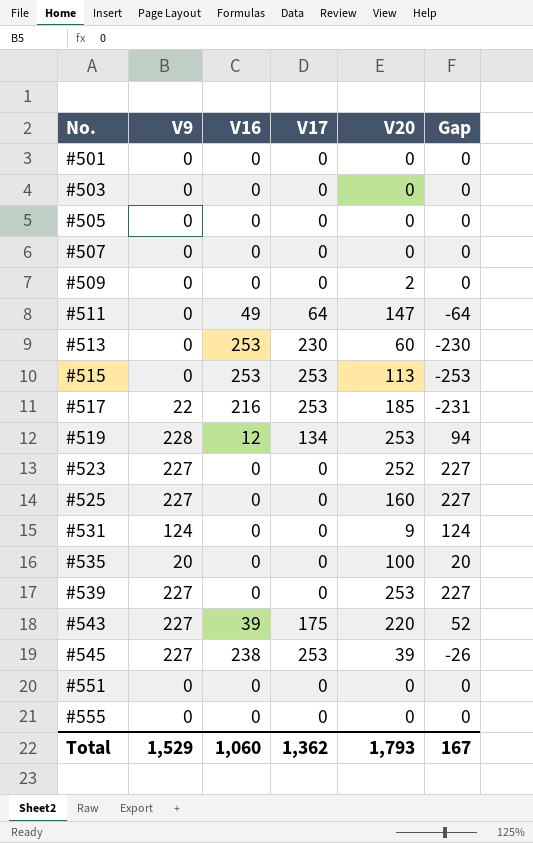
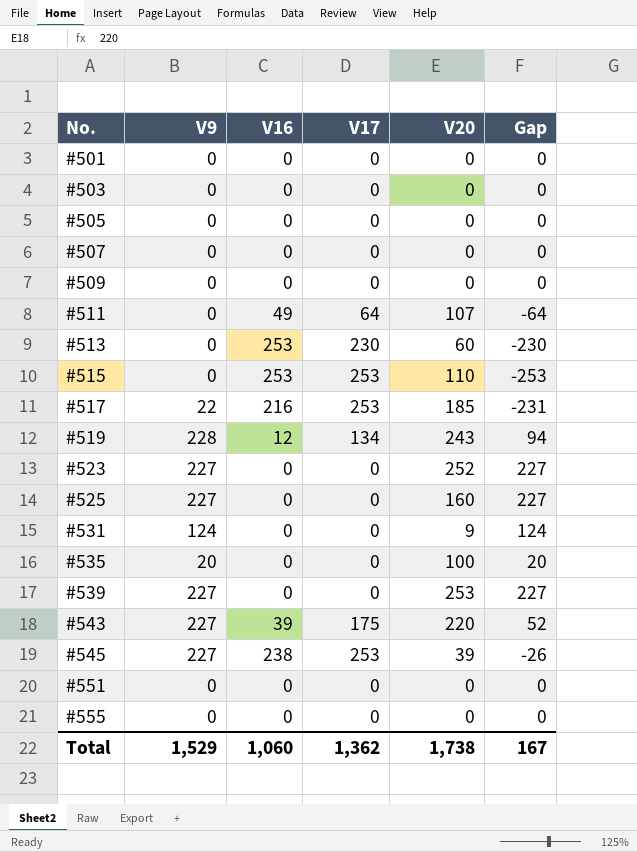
#509 | V20: 2 -> 0
#511 | V20: 147 -> 107
#515 | V20: 113 -> 110
#519 | V20: 253 -> 243
Total | V20: 1,793 -> 1,738

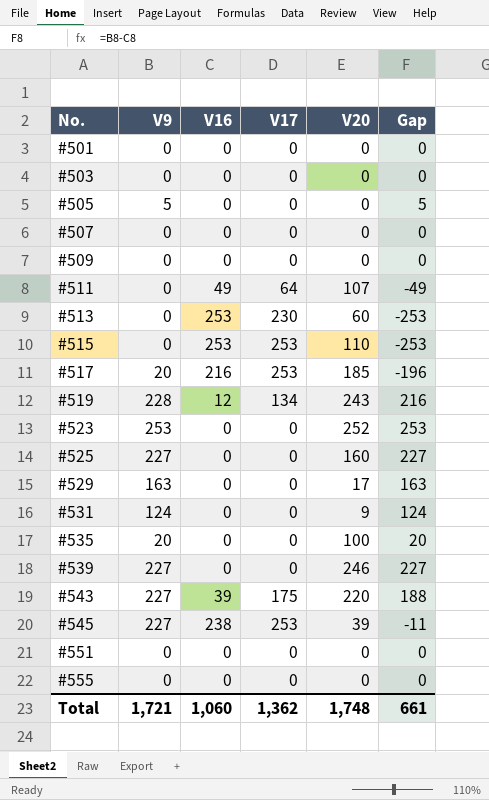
column Gap | formula: [V9] - [V17] -> [V9] - [V16]
#505 | V9: 0 -> 5
#517 | V9: 22 -> 20
#523 | V9: 227 -> 253
row #529: none -> 163 | 0 | 0 | 17 | 163
#539 | V20: 253 -> 246
Total | V9: 1,529 -> 1,721
Total | V20: 1,738 -> 1,748
Total | Gap: 167 -> 661

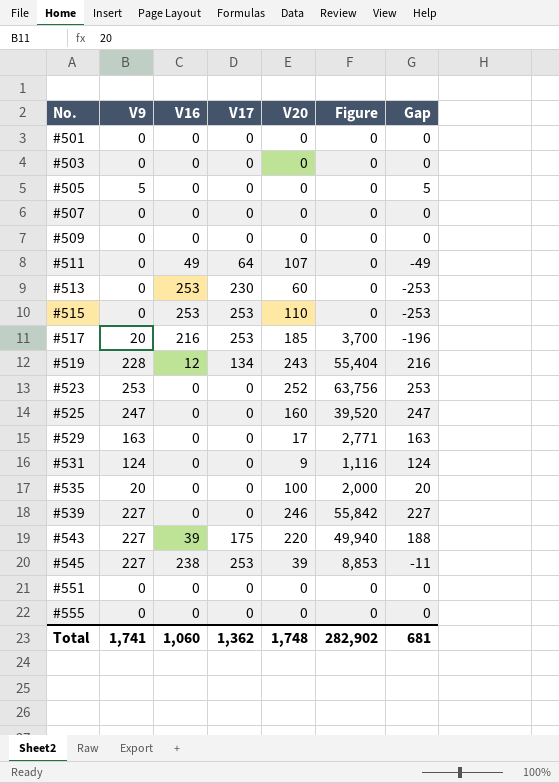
column Figure | formula: none -> [V9] * [V20]
#525 | V9: 227 -> 247
#525 | Gap: 227 -> 247
Total | V9: 1,721 -> 1,741
Total | Gap: 661 -> 681

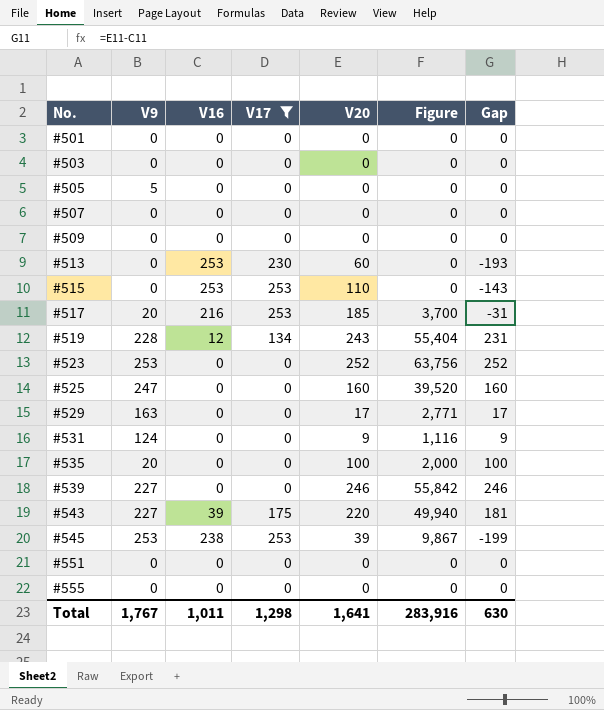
filter: none -> V17 != 64
column Gap | formula: [V9] - [V16] -> [V20] - [V16]
#545 | V9: 227 -> 253
#545 | Figure: 8,853 -> 9,867
Total | V9: 1,741 -> 1,767
Total | V16: 1,060 -> 1,011
Total | V17: 1,362 -> 1,298
Total | V20: 1,748 -> 1,641
Total | Figure: 282,902 -> 283,916
Total | Gap: 681 -> 630

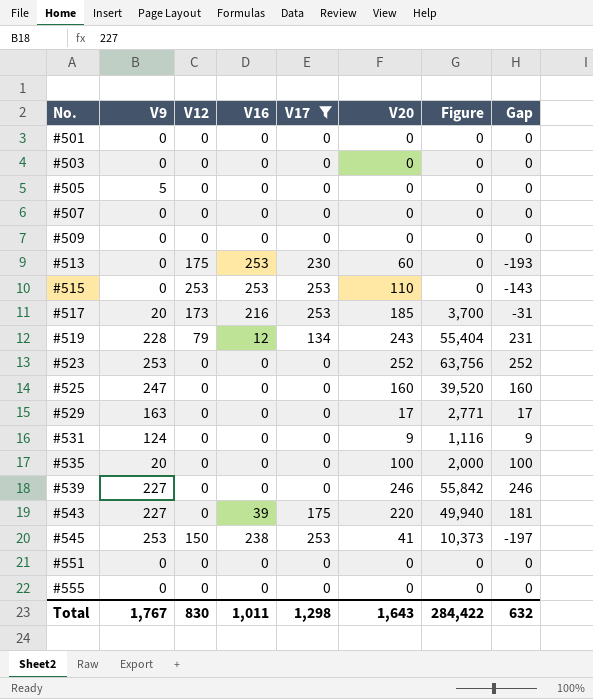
column V12 | position: none -> 3
#545 | V20: 39 -> 41
#545 | Figure: 9,867 -> 10,373
#545 | Gap: -199 -> -197
Total | V20: 1,641 -> 1,643
Total | Figure: 283,916 -> 284,422
Total | Gap: 630 -> 632

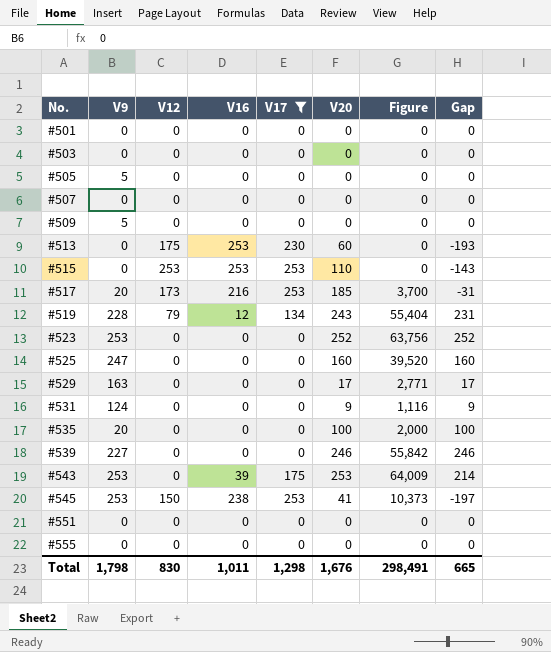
#509 | V9: 0 -> 5
#543 | V9: 227 -> 253
#543 | V20: 220 -> 253
#543 | Figure: 49,940 -> 64,009
#543 | Gap: 181 -> 214
Total | V9: 1,767 -> 1,798
Total | V20: 1,643 -> 1,676
Total | Figure: 284,422 -> 298,491
Total | Gap: 632 -> 665

